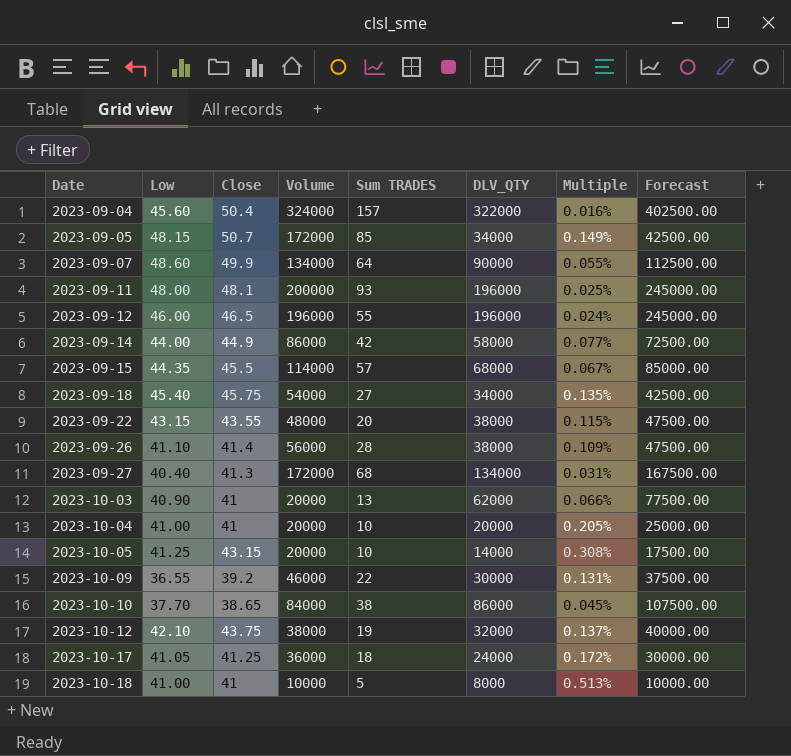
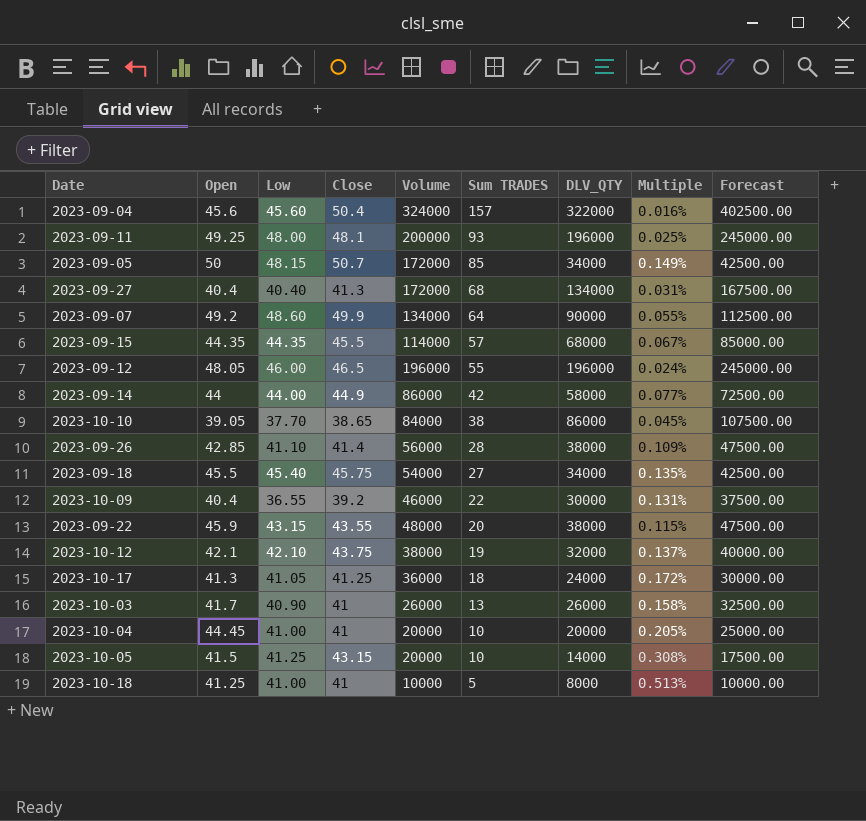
row order: Date ascending -> Sum TRADES descending
column Open | position: none -> 2
2023-10-03 | Volume: 20000 -> 26000
2023-10-03 | DLV_QTY: 62000 -> 26000
2023-10-03 | Multiple: 0.066% -> 0.158%
2023-10-03 | Forecast: 77500.00 -> 32500.00

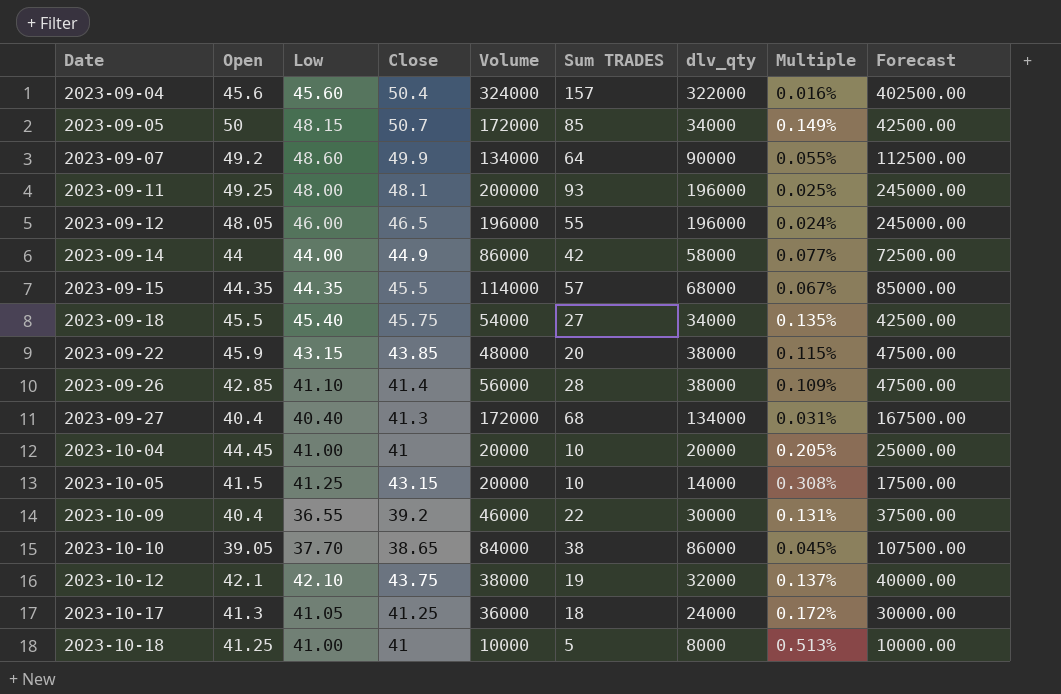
row order: Sum TRADES descending -> Date ascending
column name: DLV_QTY -> dlv_qty
row 2023-10-03: 41.7 | 40.90 | 41 | 26000 | 13 | 26000 | 0.158% | 32500.00 -> none
2023-09-22 | Close: 43.55 -> 43.85

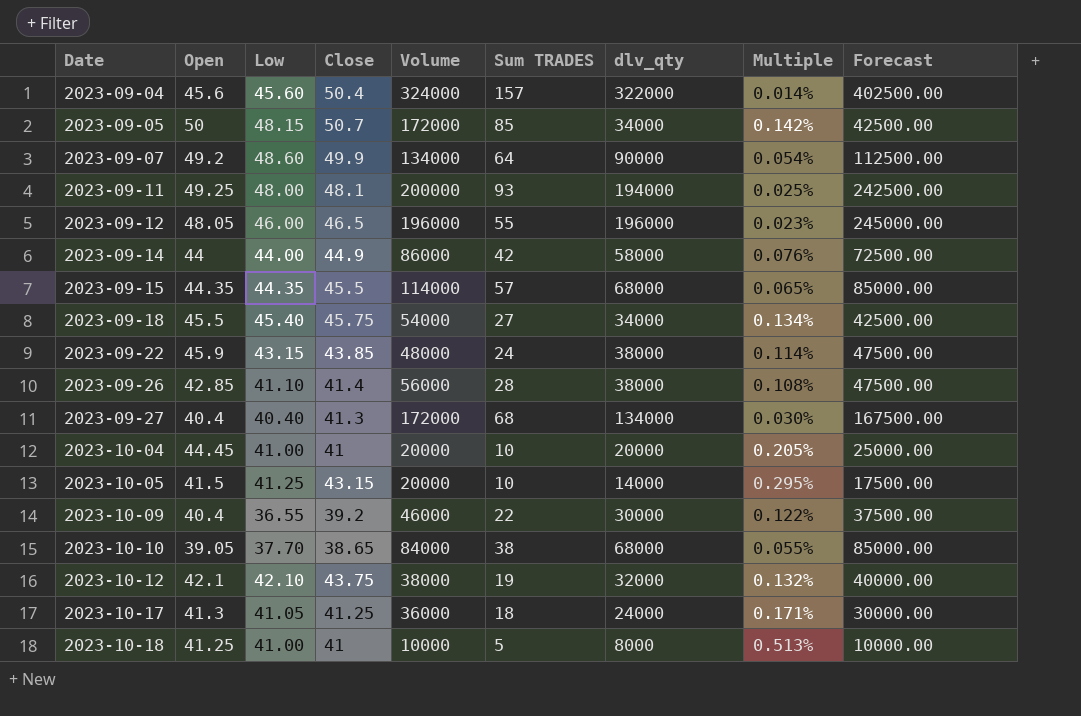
column Multiple | formula: [Close] / [dlv_qty] -> [Low] / [dlv_qty]
2023-09-11 | dlv_qty: 196000 -> 194000
2023-09-11 | Forecast: 245000.00 -> 242500.00
2023-09-22 | Sum TRADES: 20 -> 24
2023-10-10 | dlv_qty: 86000 -> 68000
2023-10-10 | Forecast: 107500.00 -> 85000.00

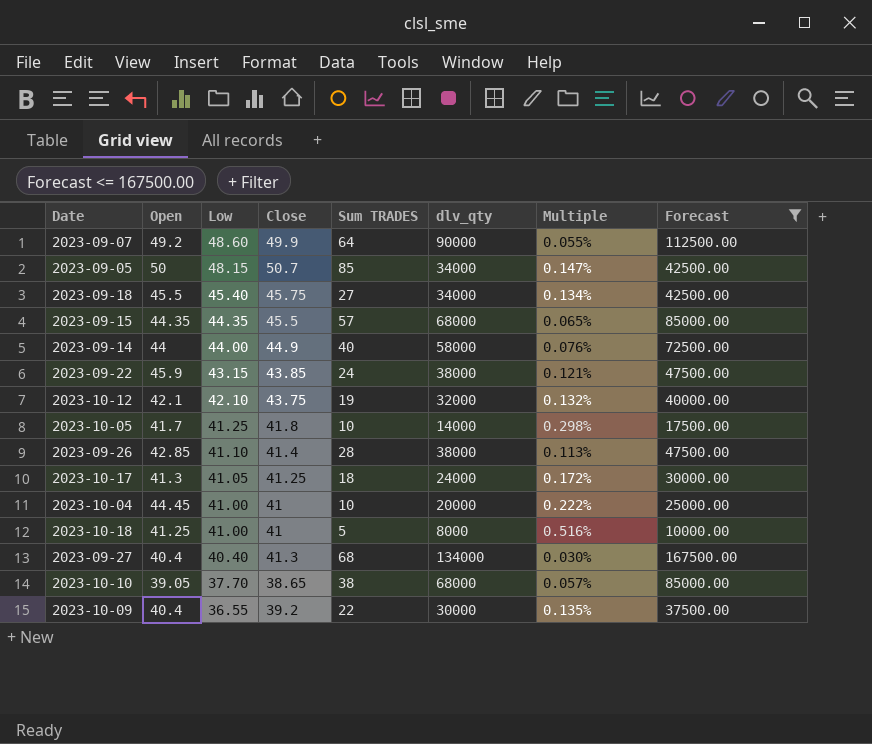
filter: none -> Forecast <= 167500.00
row order: Date ascending -> Low descending
column Volume | position: 5 -> none
column Multiple | formula: [Low] / [dlv_qty] -> [Open] / [dlv_qty]
2023-09-14 | Sum TRADES: 42 -> 40
2023-10-05 | Open: 41.5 -> 41.7
2023-10-05 | Close: 43.15 -> 41.8

